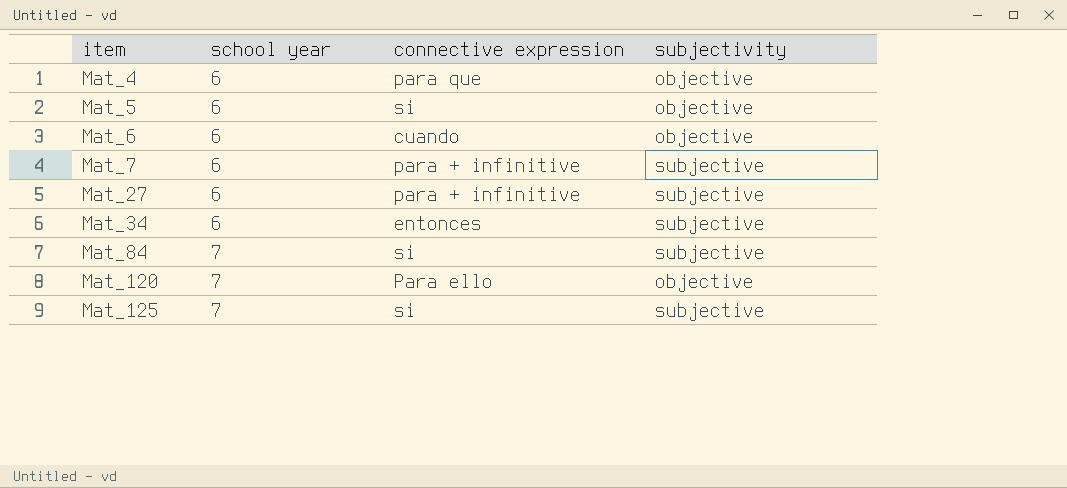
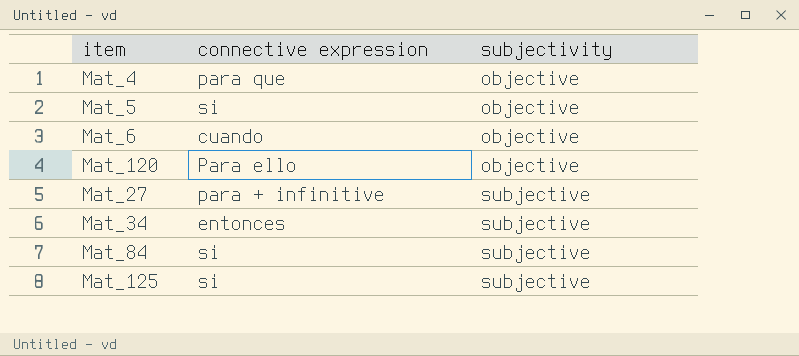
row order: item ascending -> subjectivity ascending
column school year | position: 2 -> none
row Mat_7: 6 | para + infinitive | subjective -> none

